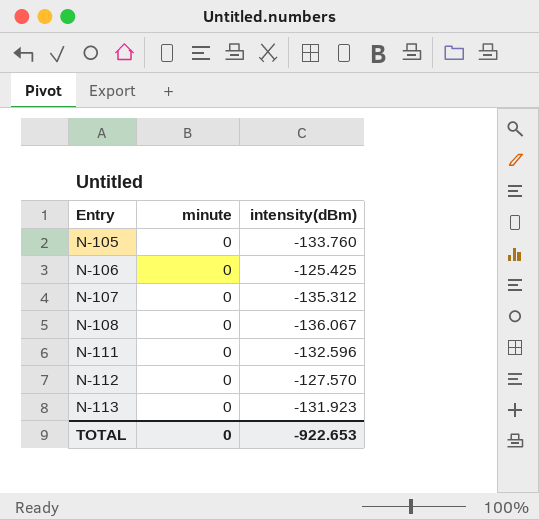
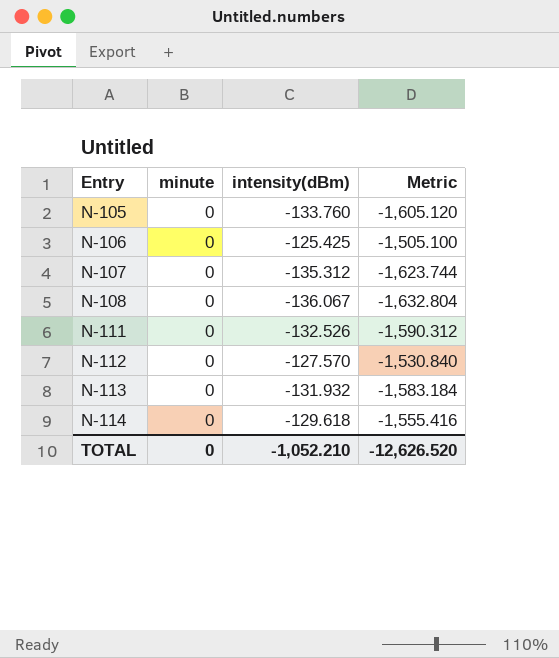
column Metric | formula: none -> [intensity(dBm)] * 12
N-111 | intensity(dBm): -132.596 -> -132.526
N-113 | intensity(dBm): -131.923 -> -131.932
row N-114: none -> 0 | -129.618 | -1,555.416
TOTAL | intensity(dBm): -922.653 -> -1,052.210

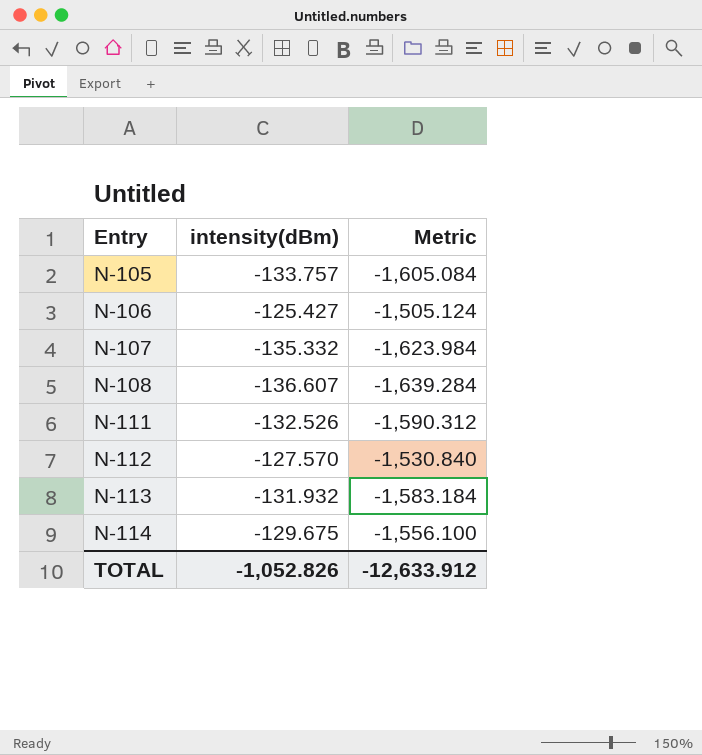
column minute | position: 2 -> none
N-105 | intensity(dBm): -133.760 -> -133.757
N-105 | Metric: -1,605.120 -> -1,605.084
N-106 | intensity(dBm): -125.425 -> -125.427
N-106 | Metric: -1,505.100 -> -1,505.124
N-107 | intensity(dBm): -135.312 -> -135.332
N-107 | Metric: -1,623.744 -> -1,623.984
N-108 | intensity(dBm): -136.067 -> -136.607
N-108 | Metric: -1,632.804 -> -1,639.284
N-114 | intensity(dBm): -129.618 -> -129.675
N-114 | Metric: -1,555.416 -> -1,556.100
TOTAL | intensity(dBm): -1,052.210 -> -1,052.826
TOTAL | Metric: -12,626.520 -> -12,633.912

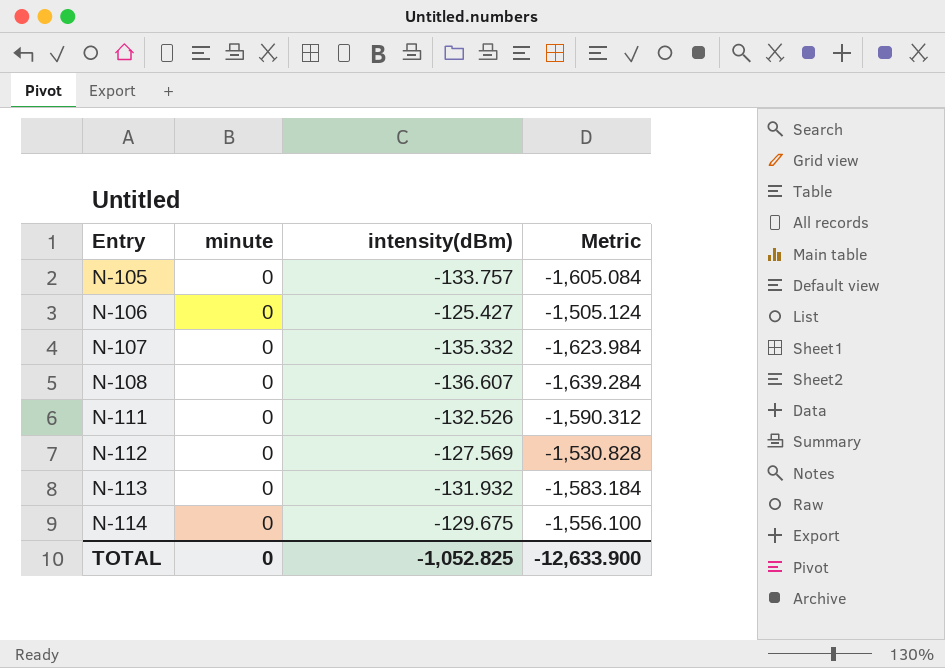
column minute | position: none -> 2
N-112 | intensity(dBm): -127.570 -> -127.569
N-112 | Metric: -1,530.840 -> -1,530.828
TOTAL | intensity(dBm): -1,052.826 -> -1,052.825
TOTAL | Metric: -12,633.912 -> -12,633.900

